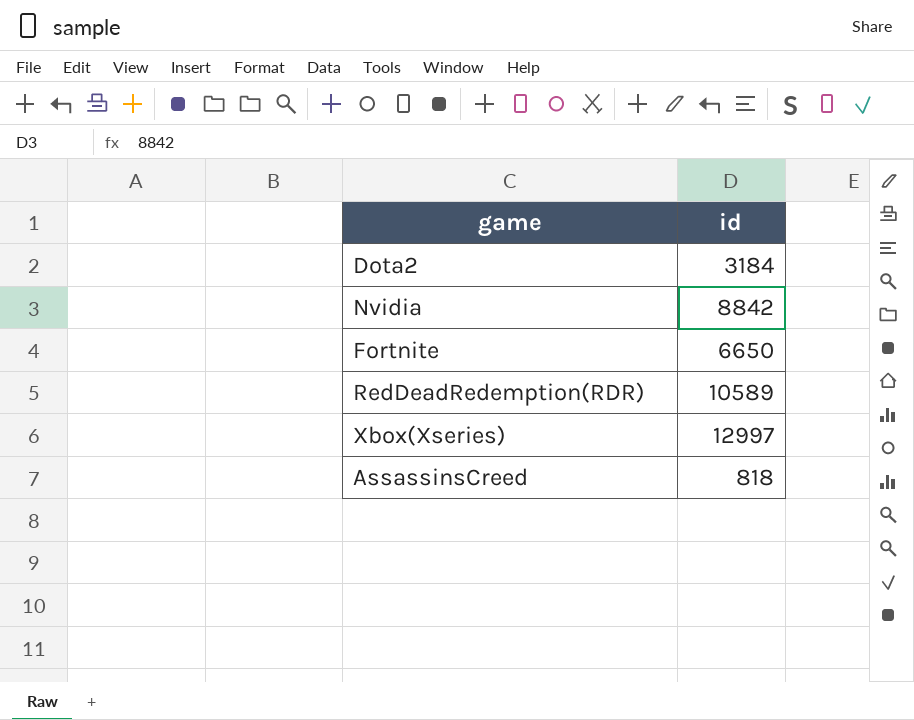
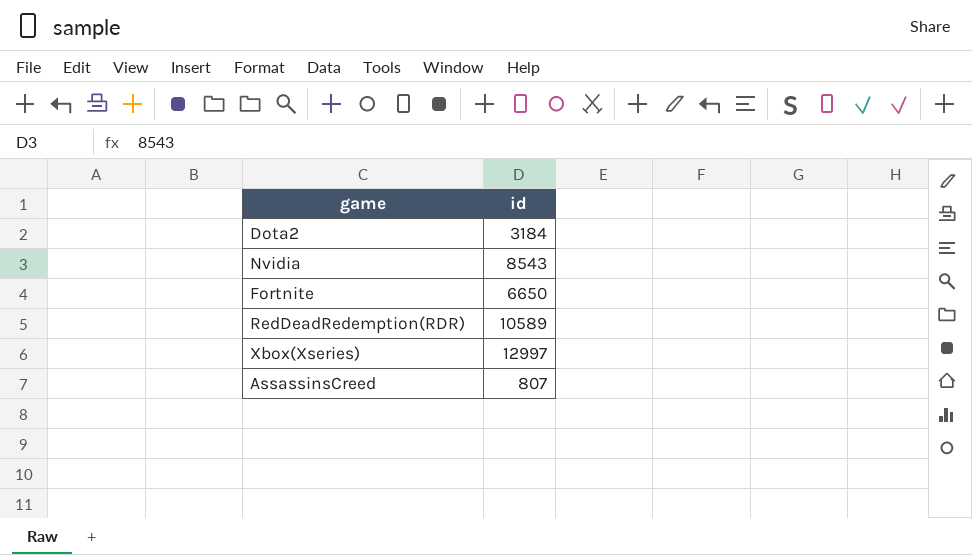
Nvidia | id: 8842 -> 8543
AssassinsCreed | id: 818 -> 807

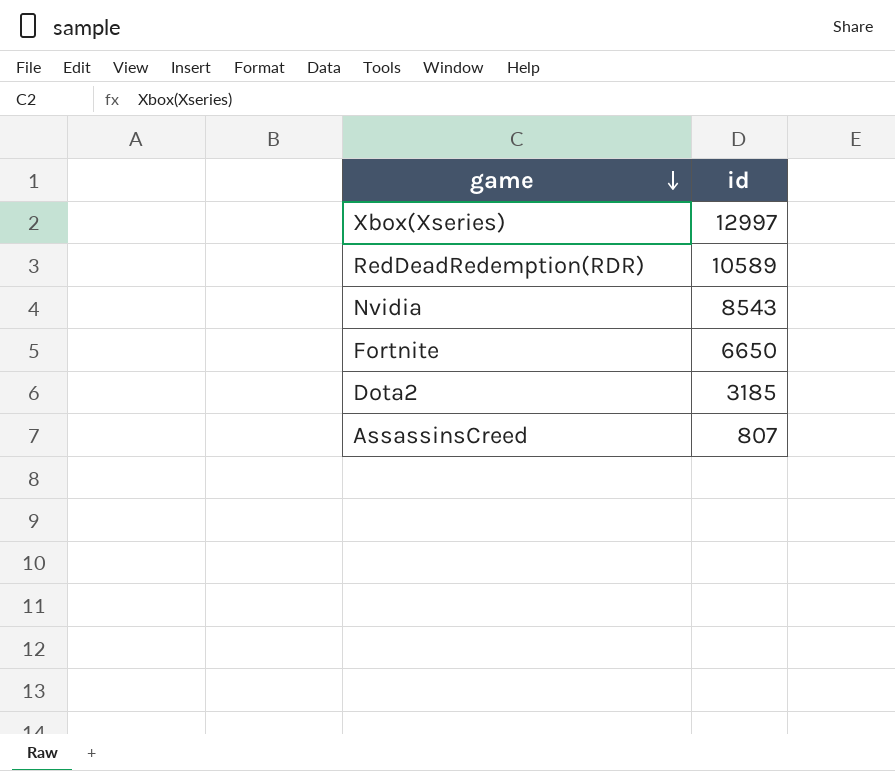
row order: none -> game descending
Dota2 | id: 3184 -> 3185

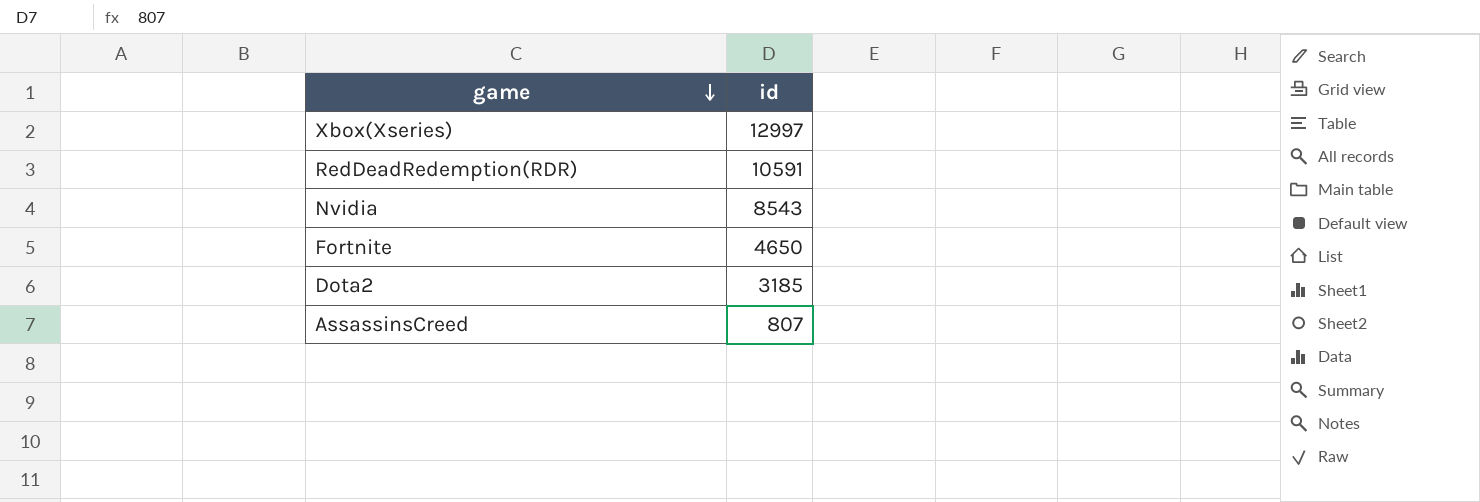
RedDeadRedemption(RDR) | id: 10589 -> 10591
Fortnite | id: 6650 -> 4650

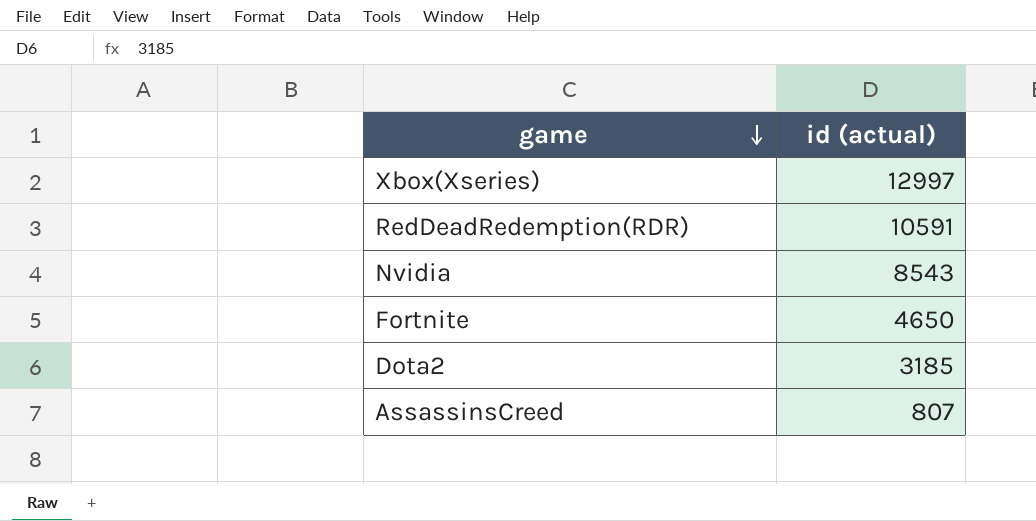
column name: id -> id (actual)

